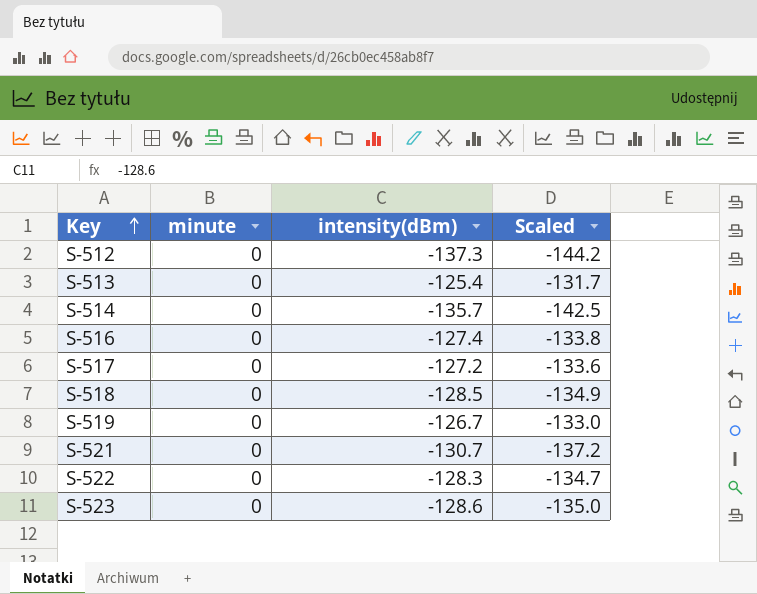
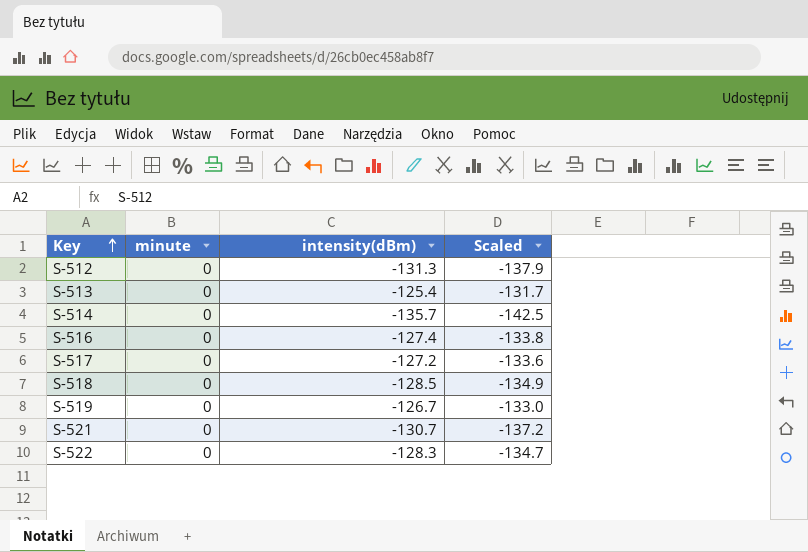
row S-523: 0 | -128.6 | -135.0 -> none
S-512 | intensity(dBm): -137.3 -> -131.3
S-512 | Scaled: -144.2 -> -137.9

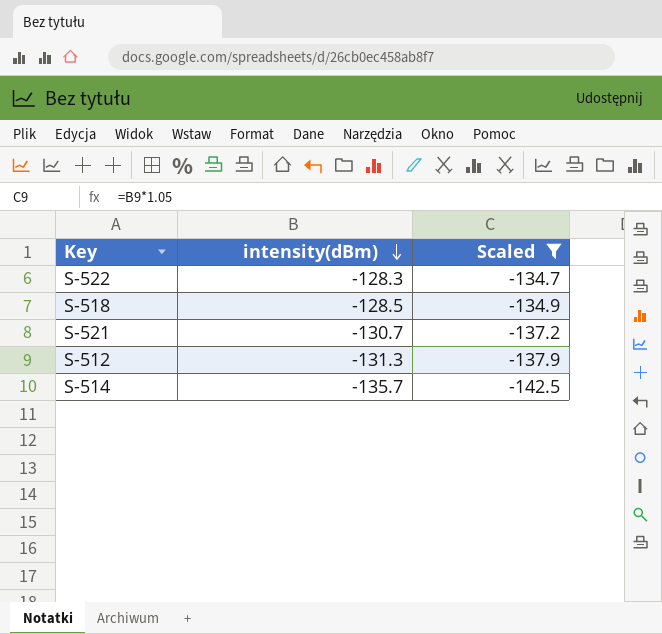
filter: none -> Scaled <= -134.7
row order: Key ascending -> intensity(dBm) descending
column minute | position: 2 -> none

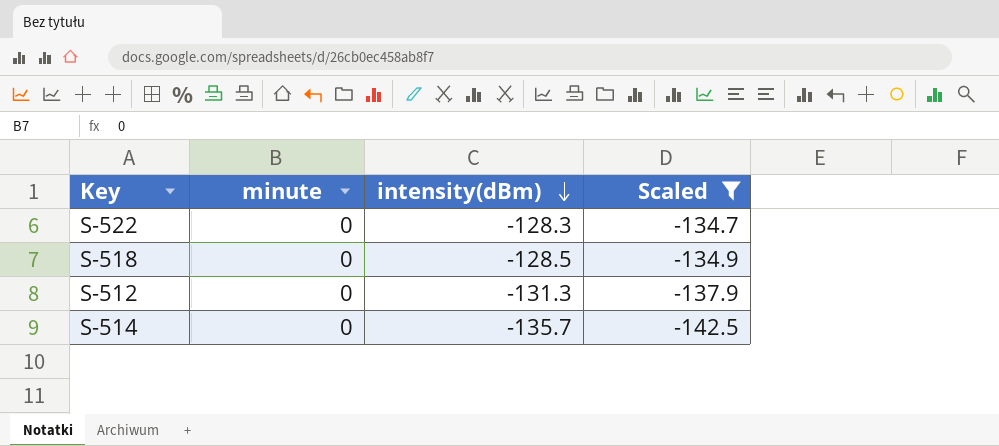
column minute | position: none -> 2
row S-521: -130.7 | -137.2 -> none

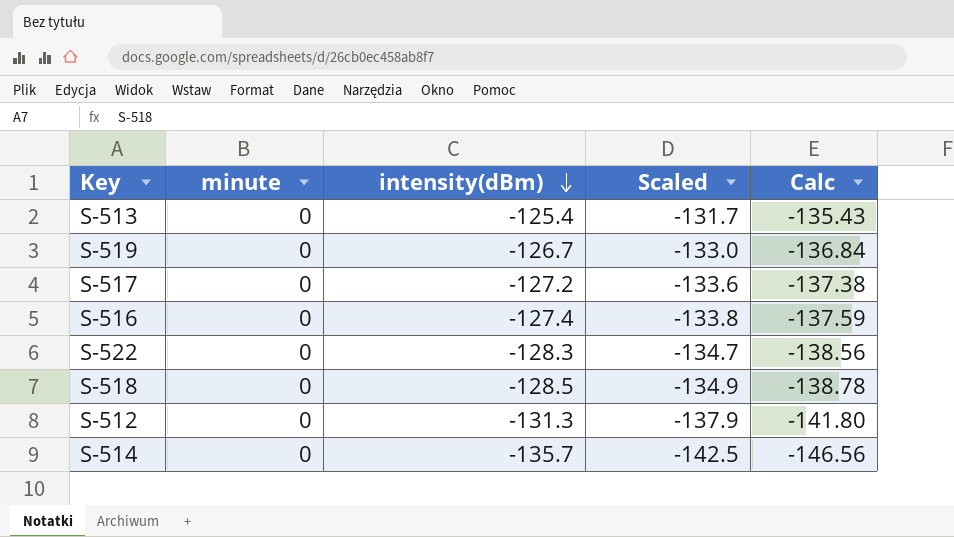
filter: Scaled <= -134.7 -> none
column Calc | formula: none -> [intensity(dBm)] * 1.08

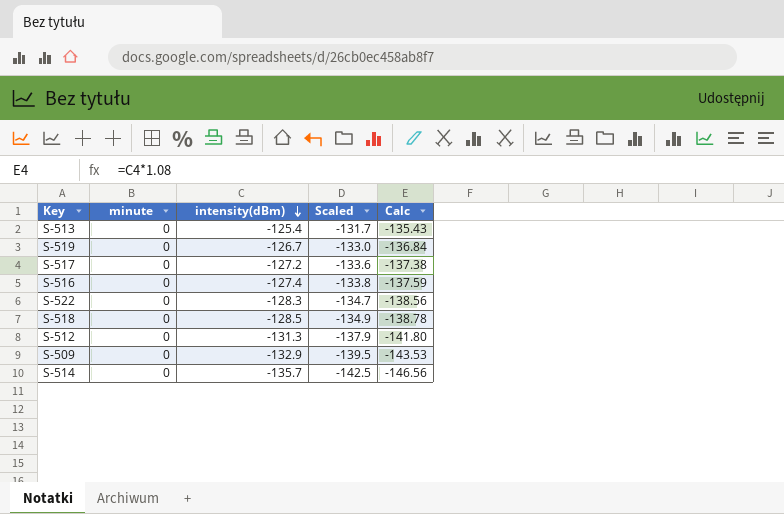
row S-509: none -> 0 | -132.9 | -139.5 | -143.53

